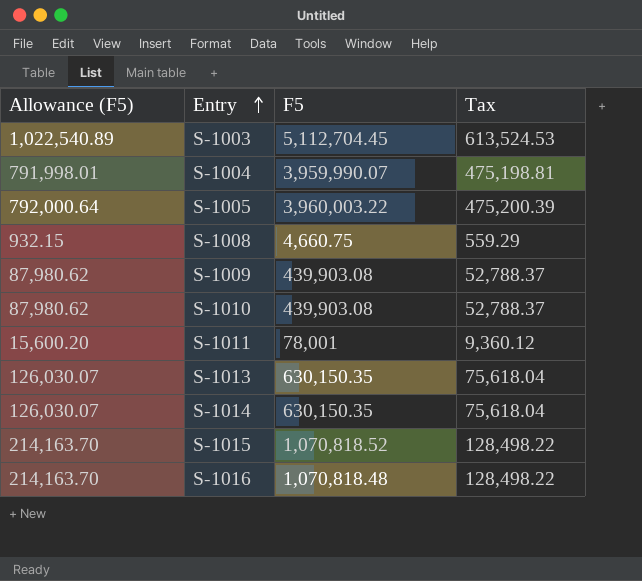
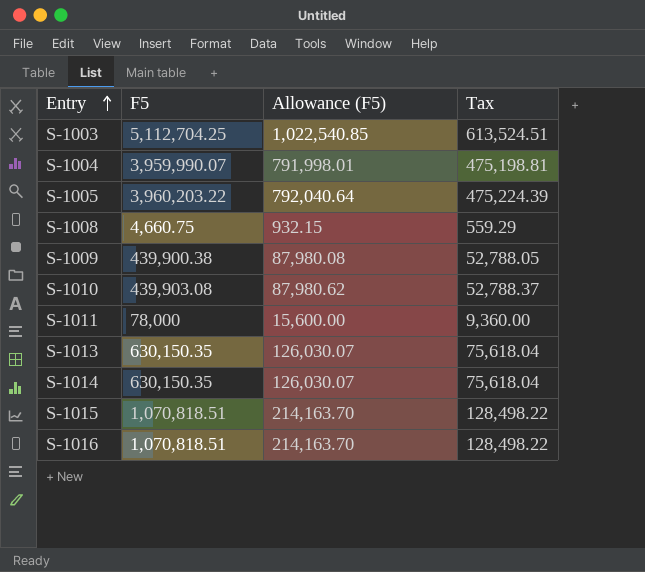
column Allowance (F5) | position: 1 -> 3
S-1003 | F5: 5,112,704.45 -> 5,112,704.25
S-1003 | Allowance (F5): 1,022,540.89 -> 1,022,540.85
S-1003 | Tax: 613,524.53 -> 613,524.51
S-1005 | F5: 3,960,003.22 -> 3,960,203.22
S-1005 | Allowance (F5): 792,000.64 -> 792,040.64
S-1005 | Tax: 475,200.39 -> 475,224.39
S-1009 | F5: 439,903.08 -> 439,900.38
S-1009 | Allowance (F5): 87,980.62 -> 87,980.08
S-1009 | Tax: 52,788.37 -> 52,788.05
S-1011 | F5: 78,001 -> 78,000
S-1011 | Allowance (F5): 15,600.20 -> 15,600.00
S-1011 | Tax: 9,360.12 -> 9,360.00
S-1015 | F5: 1,070,818.52 -> 1,070,818.51
S-1016 | F5: 1,070,818.48 -> 1,070,818.51

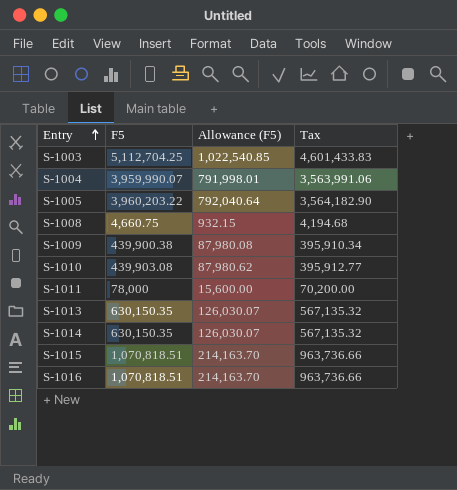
column Tax | formula: [F5] * 0.12 -> [F5] * 0.9

